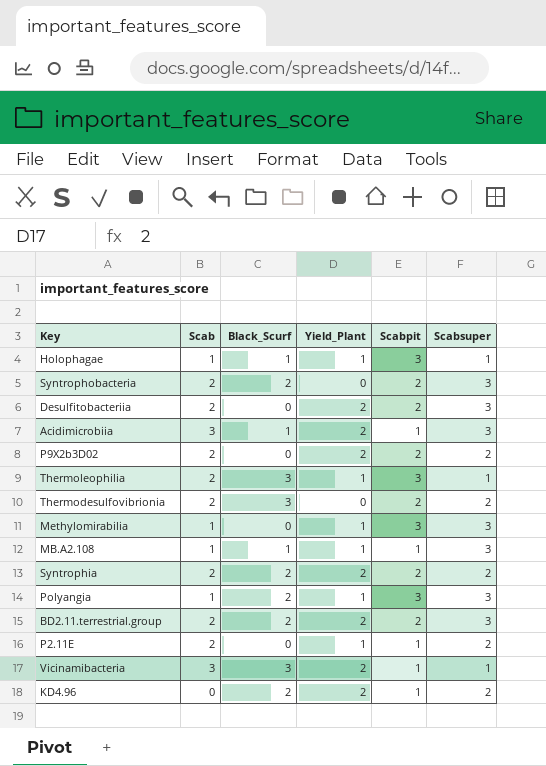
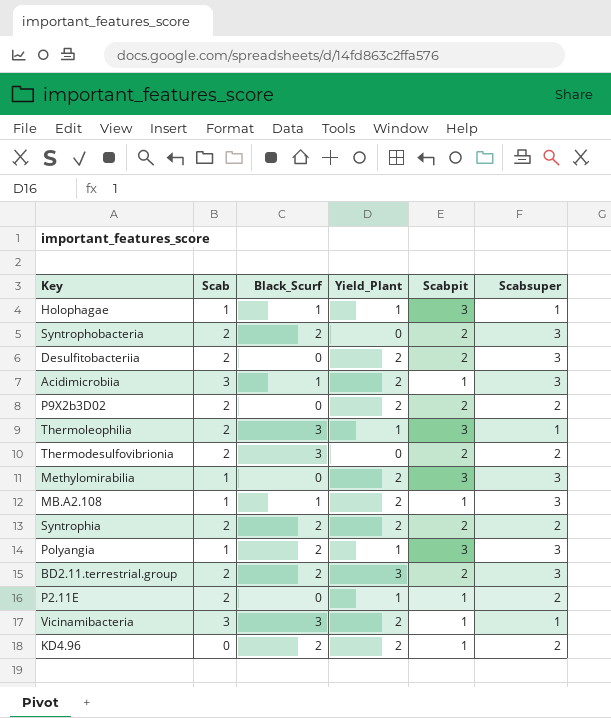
Methylomirabilia | Yield_Plant: 1 -> 2
MB.A2.108 | Yield_Plant: 1 -> 2
BD2.11.terrestrial.group | Yield_Plant: 2 -> 3

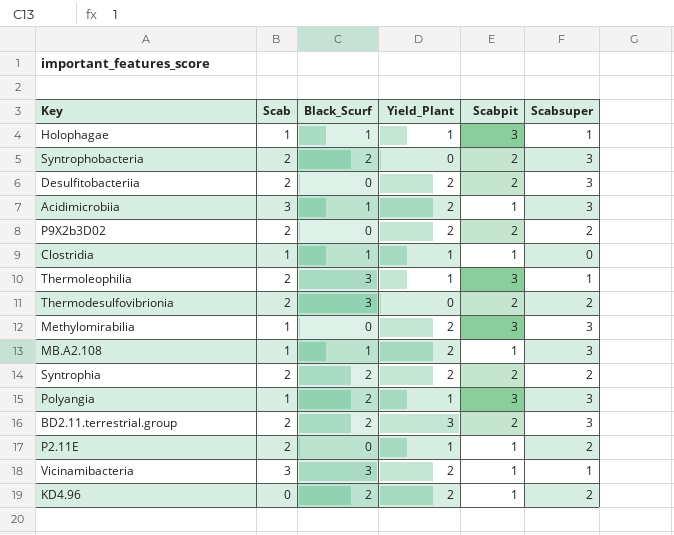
row Clostridia: none -> 1 | 1 | 1 | 1 | 0

